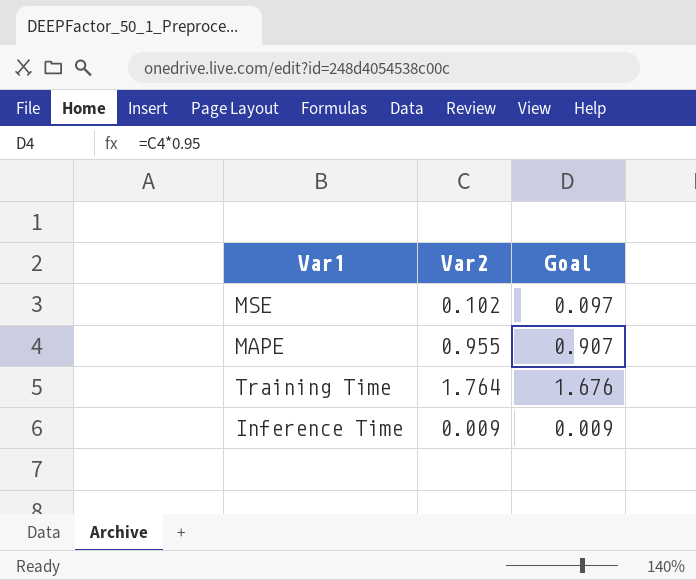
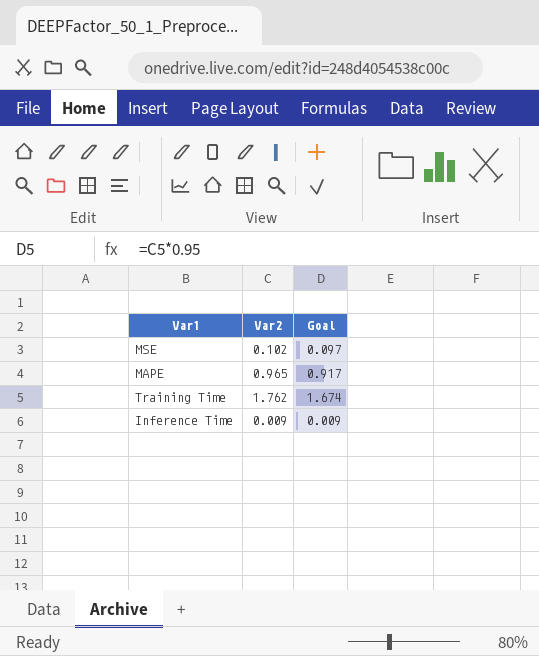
MAPE | Var2: 0.955 -> 0.965
MAPE | Goal: 0.907 -> 0.917
Training Time | Var2: 1.764 -> 1.762
Training Time | Goal: 1.676 -> 1.674

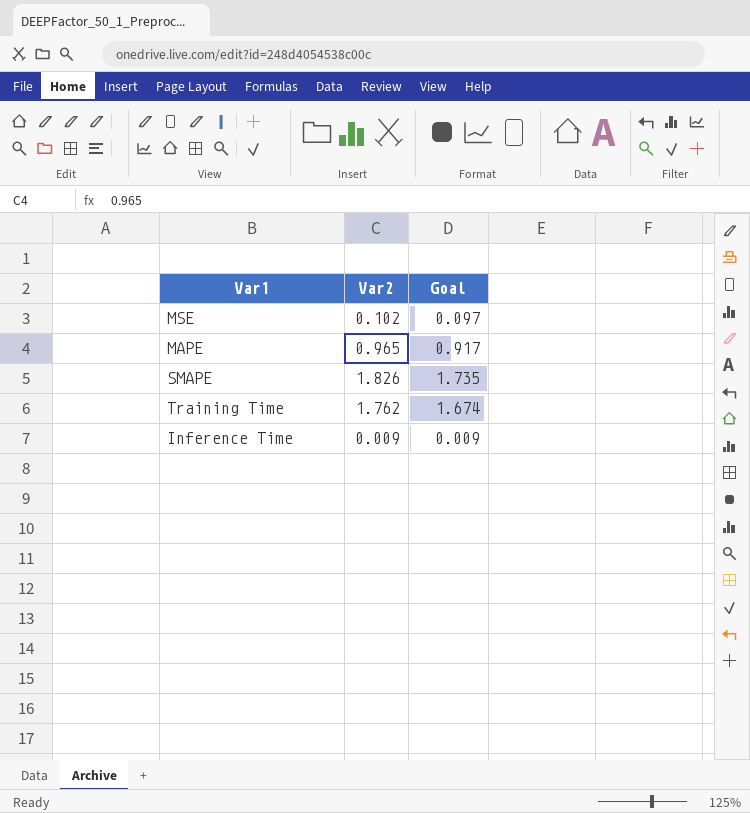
row SMAPE: none -> 1.826 | 1.735

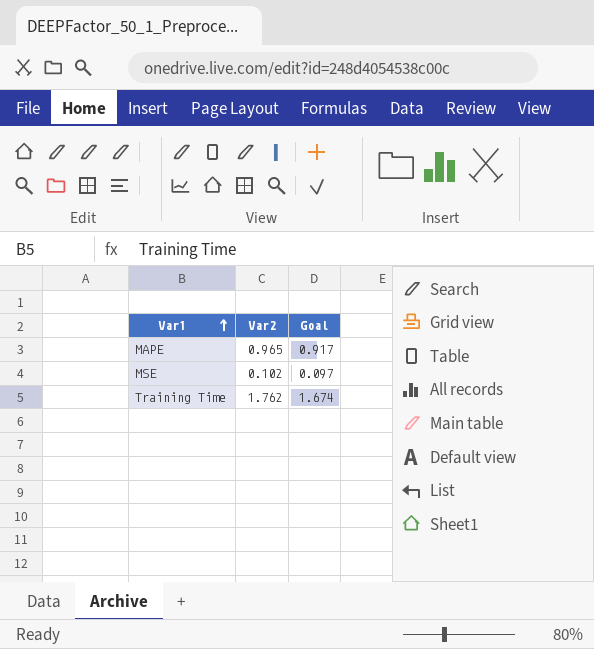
row order: none -> Var1 ascending
row SMAPE: 1.826 | 1.735 -> none
row Inference Time: 0.009 | 0.009 -> none

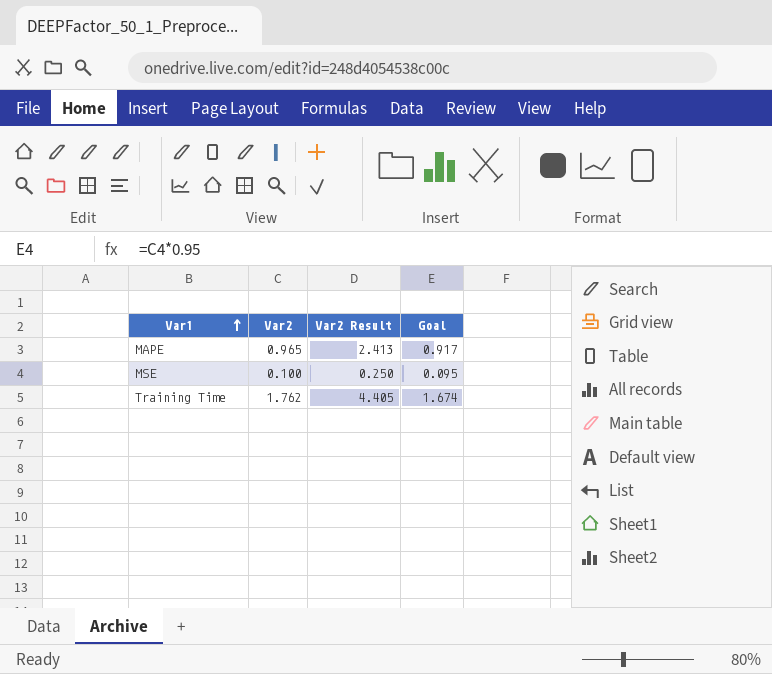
column Var2 Result | formula: none -> [Var2] * 2.5
MSE | Var2: 0.102 -> 0.100
MSE | Goal: 0.097 -> 0.095

